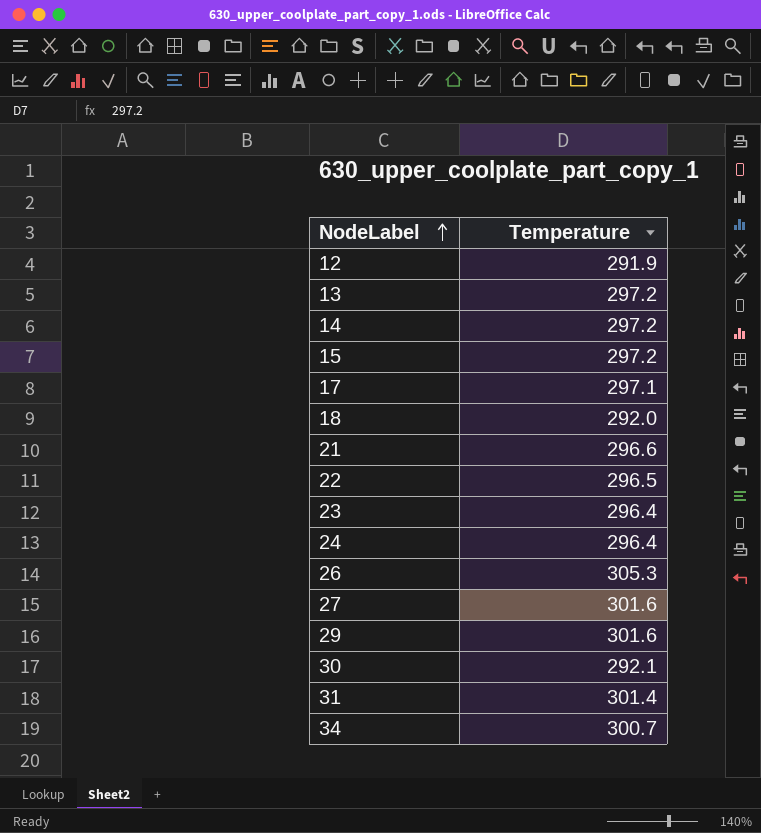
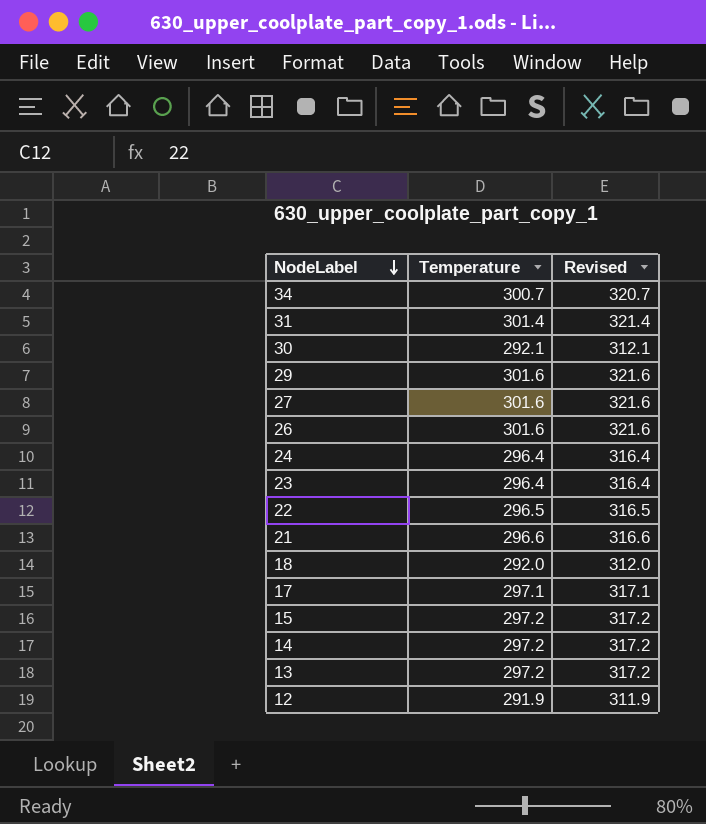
row order: NodeLabel ascending -> NodeLabel descending
column Revised | formula: none -> [Temperature] + 20
26 | Temperature: 305.3 -> 301.6

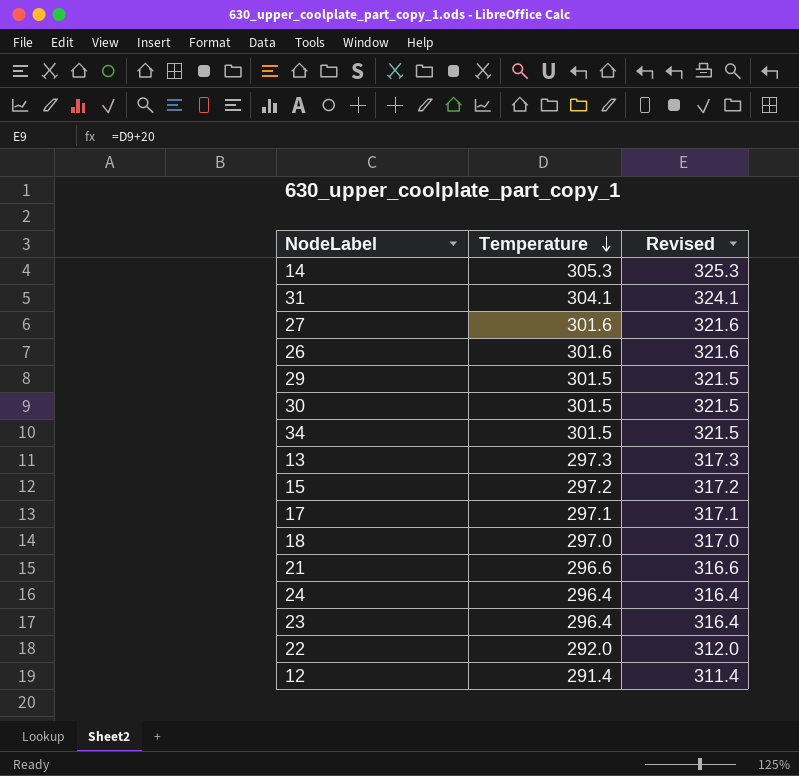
row order: NodeLabel descending -> Temperature descending
14 | Temperature: 297.2 -> 305.3
14 | Revised: 317.2 -> 325.3
31 | Temperature: 301.4 -> 304.1
31 | Revised: 321.4 -> 324.1
29 | Temperature: 301.6 -> 301.5
29 | Revised: 321.6 -> 321.5
30 | Temperature: 292.1 -> 301.5
30 | Revised: 312.1 -> 321.5
34 | Temperature: 300.7 -> 301.5
34 | Revised: 320.7 -> 321.5
13 | Temperature: 297.2 -> 297.3
13 | Revised: 317.2 -> 317.3
18 | Temperature: 292.0 -> 297.0
18 | Revised: 312.0 -> 317.0
22 | Temperature: 296.5 -> 292.0
22 | Revised: 316.5 -> 312.0
12 | Temperature: 291.9 -> 291.4
12 | Revised: 311.9 -> 311.4

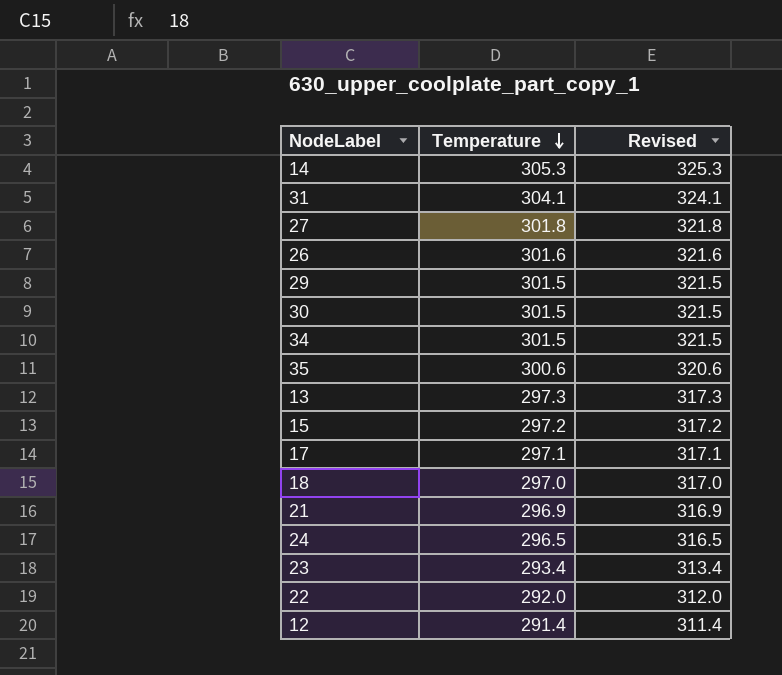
27 | Temperature: 301.6 -> 301.8
27 | Revised: 321.6 -> 321.8
row 35: none -> 300.6 | 320.6
21 | Temperature: 296.6 -> 296.9
21 | Revised: 316.6 -> 316.9
24 | Temperature: 296.4 -> 296.5
24 | Revised: 316.4 -> 316.5
23 | Temperature: 296.4 -> 293.4
23 | Revised: 316.4 -> 313.4

